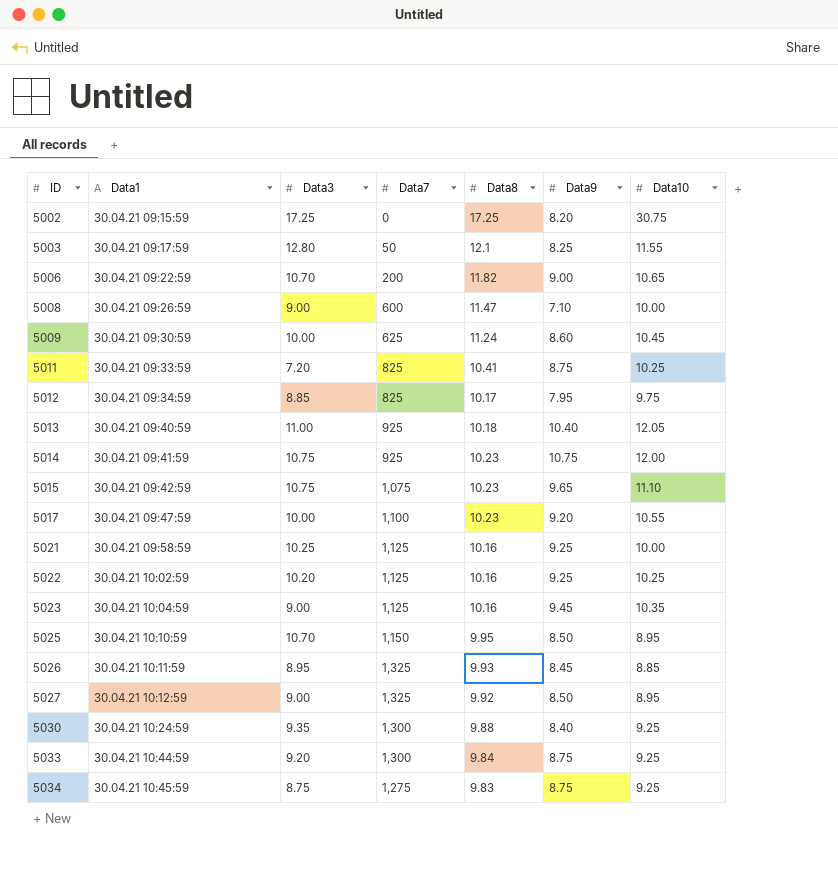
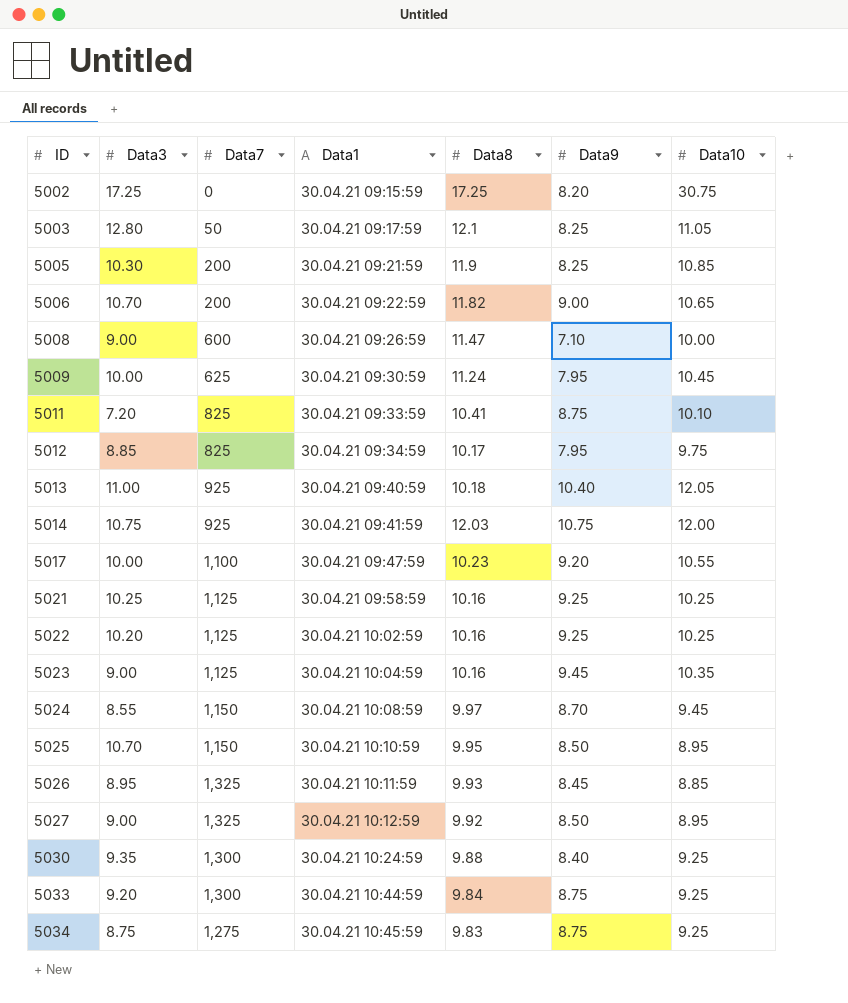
column Data1 | position: 2 -> 4
row 5015: 30.04.21 09:42:59 | 10.75 | 1,075 | 10.23 | 9.65 | 11.10 -> none
5003 | Data10: 11.55 -> 11.05
row 5005: none -> 10.30 | 200 | 30.04.21 09:21:59 | 11.9 | 8.25 | 10.85
5009 | Data9: 8.60 -> 7.95
5011 | Data10: 10.25 -> 10.10
5014 | Data8: 10.23 -> 12.03
5021 | Data10: 10.00 -> 10.25
row 5024: none -> 8.55 | 1,150 | 30.04.21 10:08:59 | 9.97 | 8.70 | 9.45

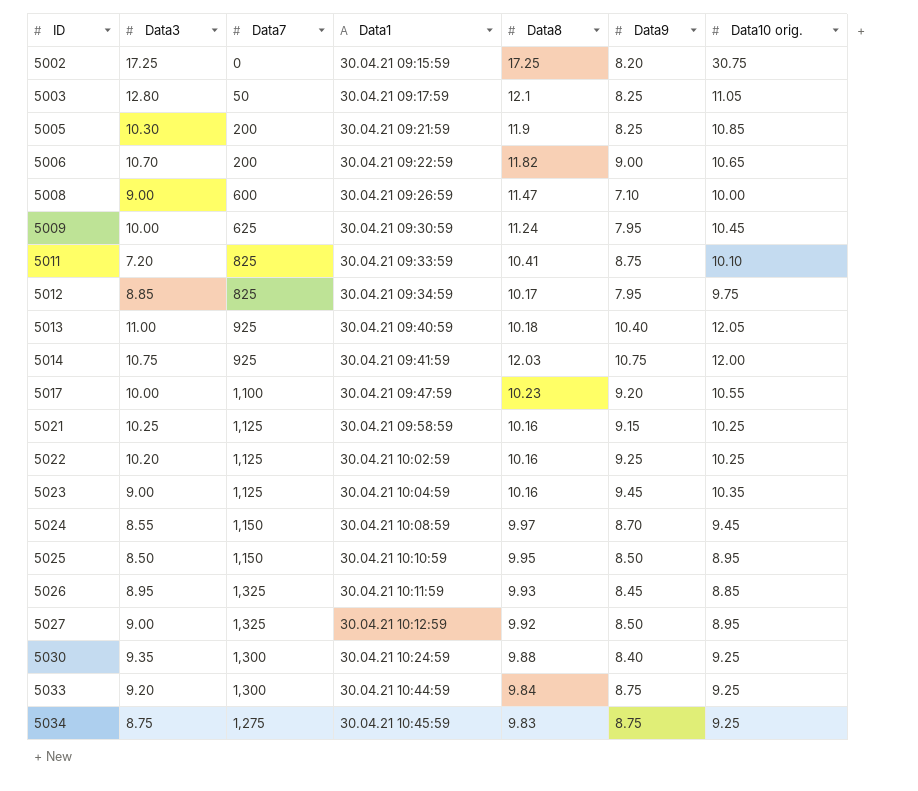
column name: Data10 -> Data10 orig.
5021 | Data9: 9.25 -> 9.15
5025 | Data3: 10.70 -> 8.50

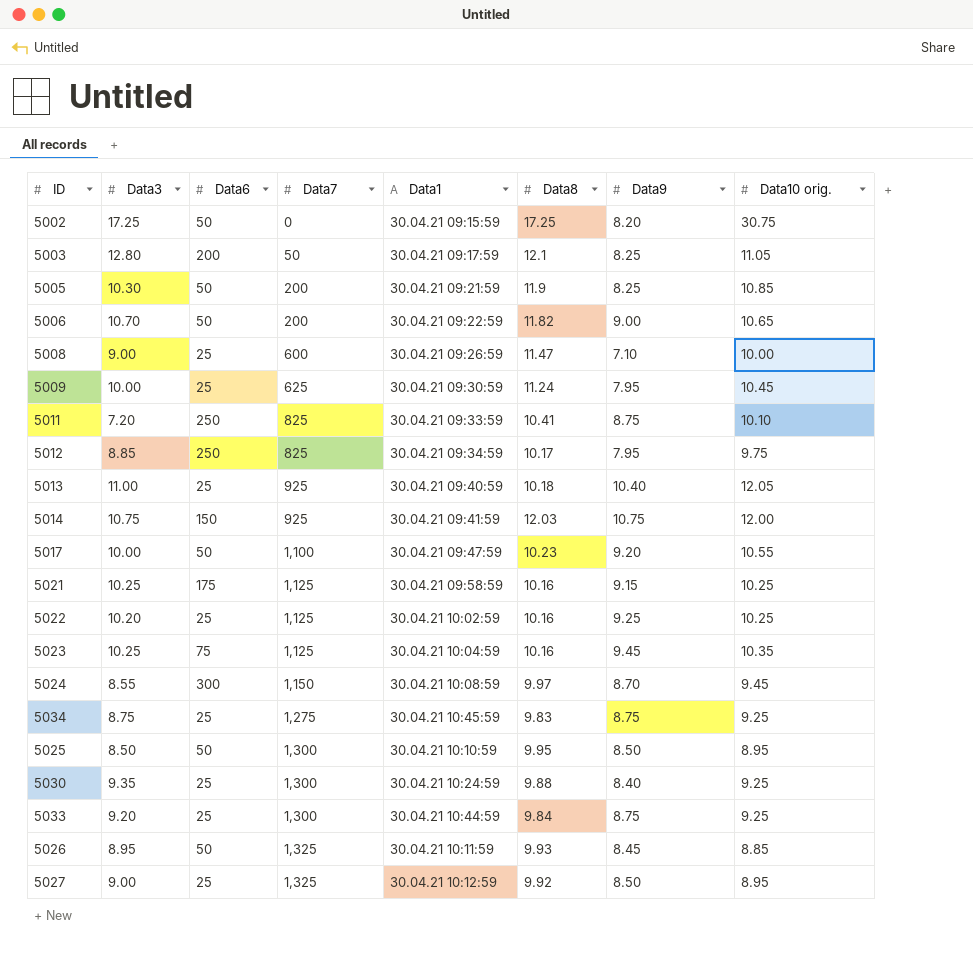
row order: ID ascending -> Data7 ascending
column Data6 | position: none -> 3
5023 | Data3: 9.00 -> 10.25
5025 | Data7: 1,150 -> 1,300

